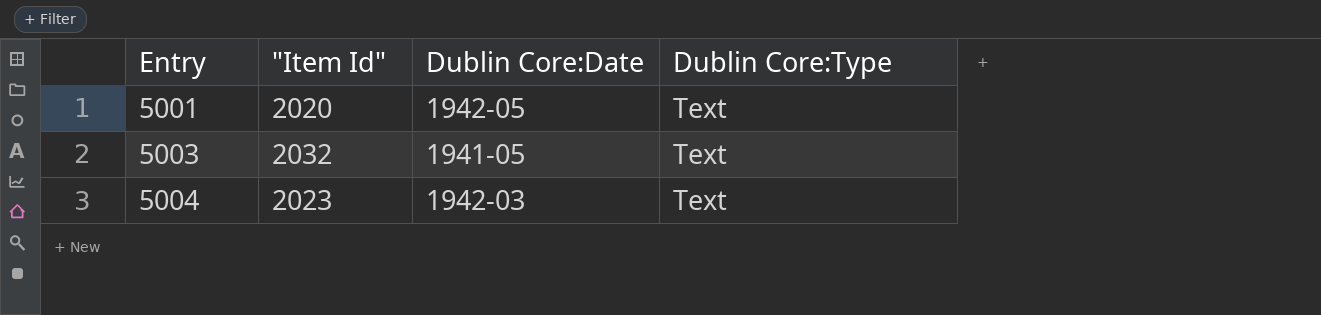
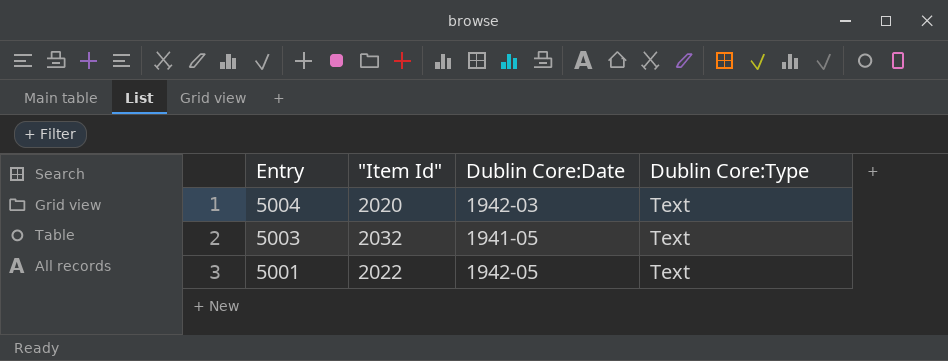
row order: Entry ascending -> Entry descending
5004 | "Item Id": 2023 -> 2020
5001 | "Item Id": 2020 -> 2022

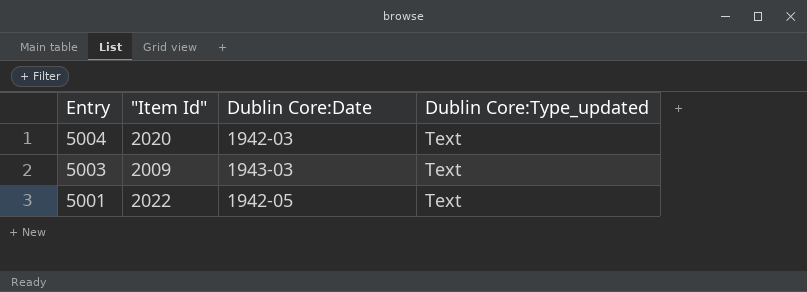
column name: Dublin Core:Type -> Dublin Core:Type_updated
5003 | "Item Id": 2032 -> 2009
5003 | Dublin Core:Date: 1941-05 -> 1943-03

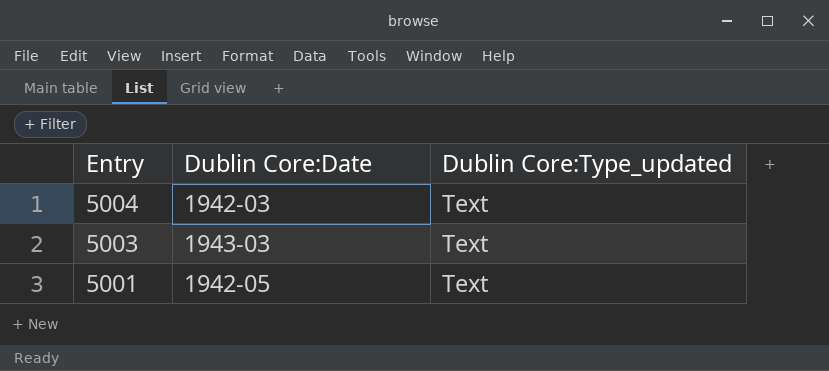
column "Item Id" | position: 2 -> none

